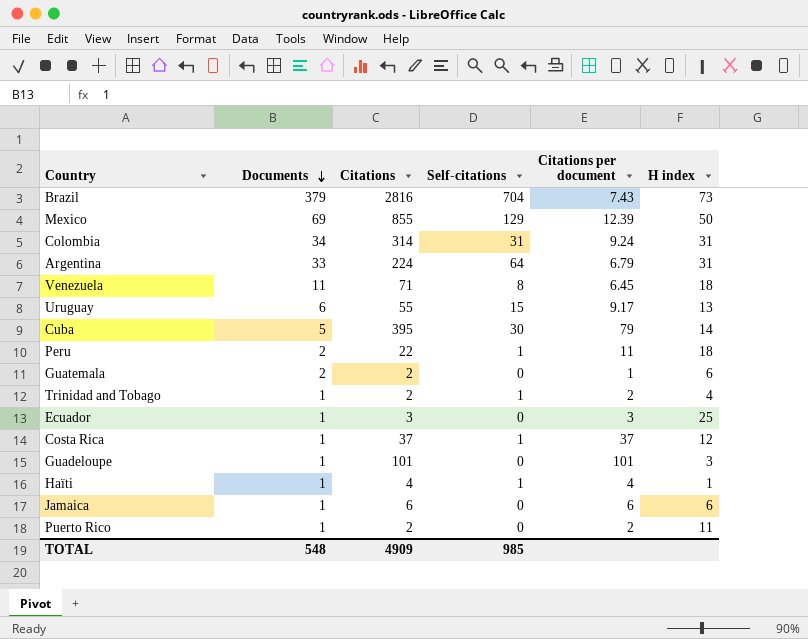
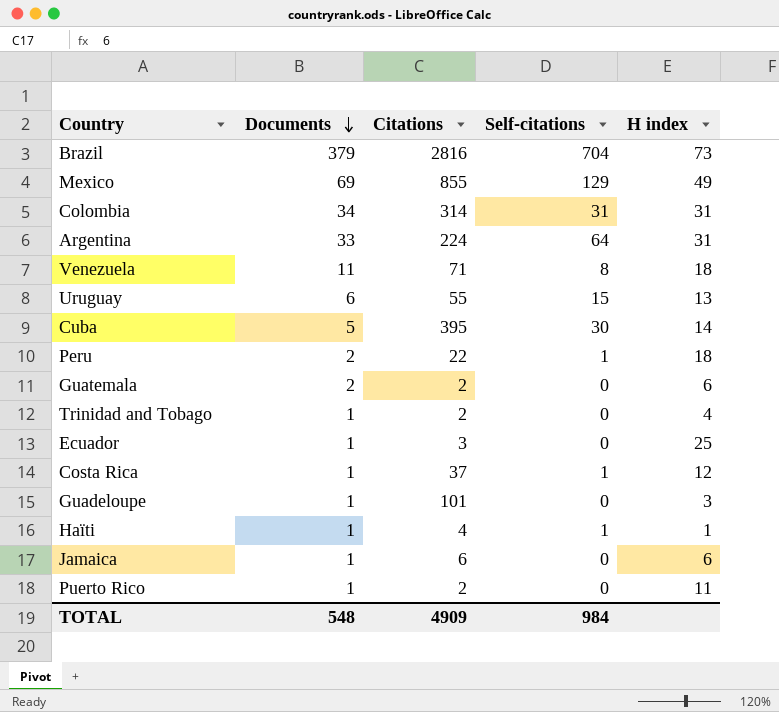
column Citations per document | formula: [Citations] / [Documents] -> none
Mexico | H index: 50 -> 49
Trinidad and Tobago | Self-citations: 1 -> 0
TOTAL | Self-citations: 985 -> 984

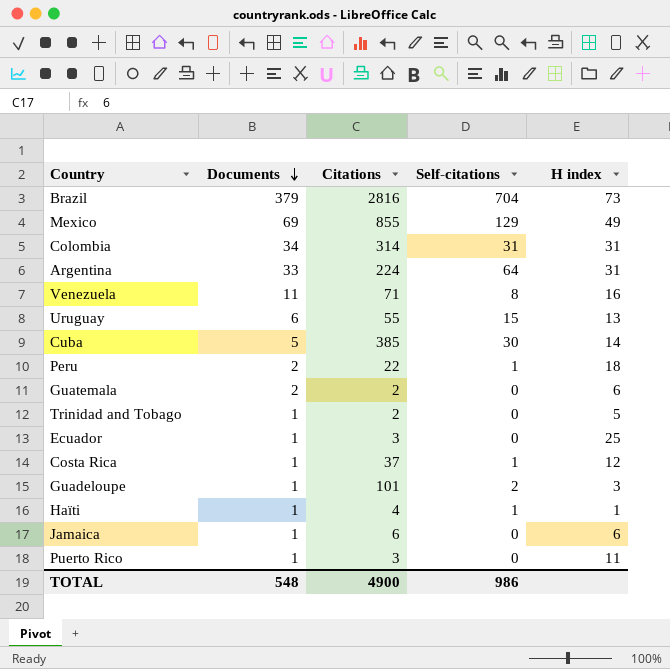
Venezuela | H index: 18 -> 16
Cuba | Citations: 395 -> 385
Trinidad and Tobago | H index: 4 -> 5
Guadeloupe | Self-citations: 0 -> 2
Puerto Rico | Citations: 2 -> 3
TOTAL | Citations: 4909 -> 4900
TOTAL | Self-citations: 984 -> 986

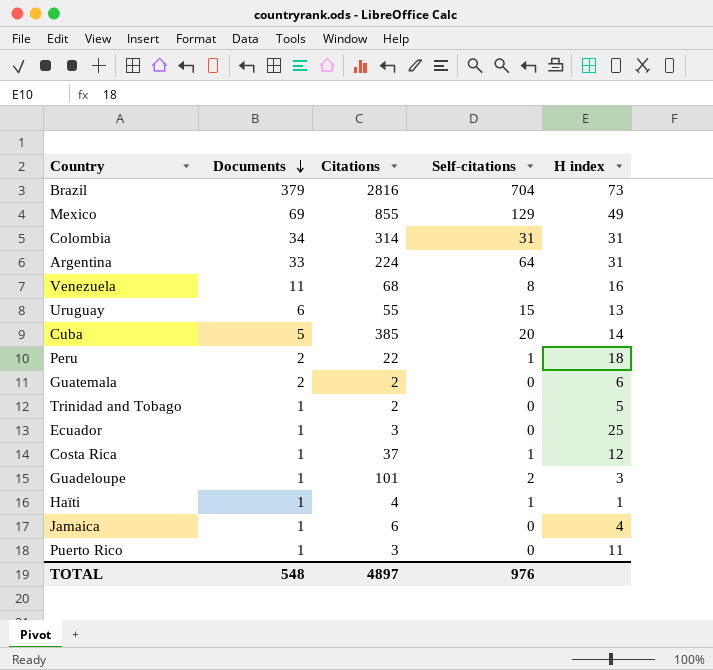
Venezuela | Citations: 71 -> 68
Cuba | Self-citations: 30 -> 20
Jamaica | H index: 6 -> 4
TOTAL | Citations: 4900 -> 4897
TOTAL | Self-citations: 986 -> 976

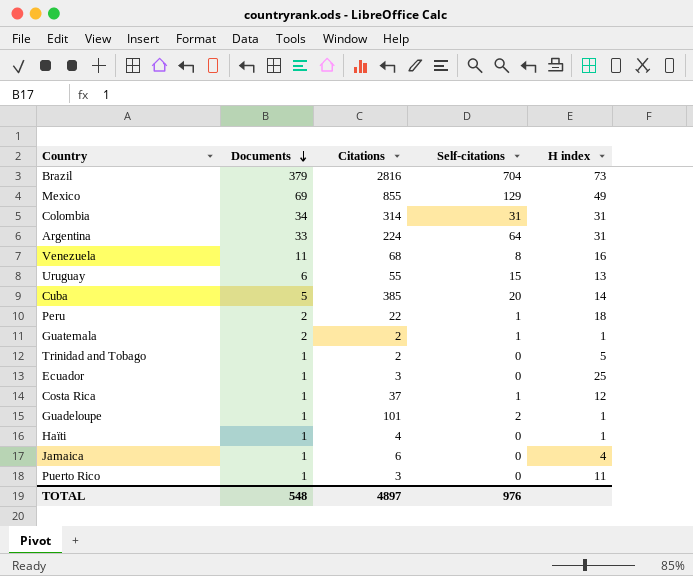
Guatemala | Self-citations: 0 -> 1
Guatemala | H index: 6 -> 1
Guadeloupe | H index: 3 -> 1
Haïti | Self-citations: 1 -> 0

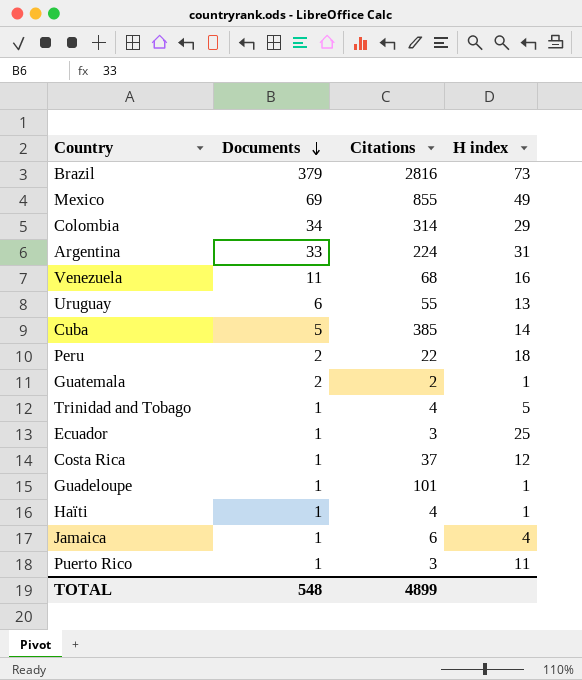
column Self-citations | position: 4 -> none
Colombia | H index: 31 -> 29
Trinidad and Tobago | Citations: 2 -> 4
TOTAL | Citations: 4897 -> 4899

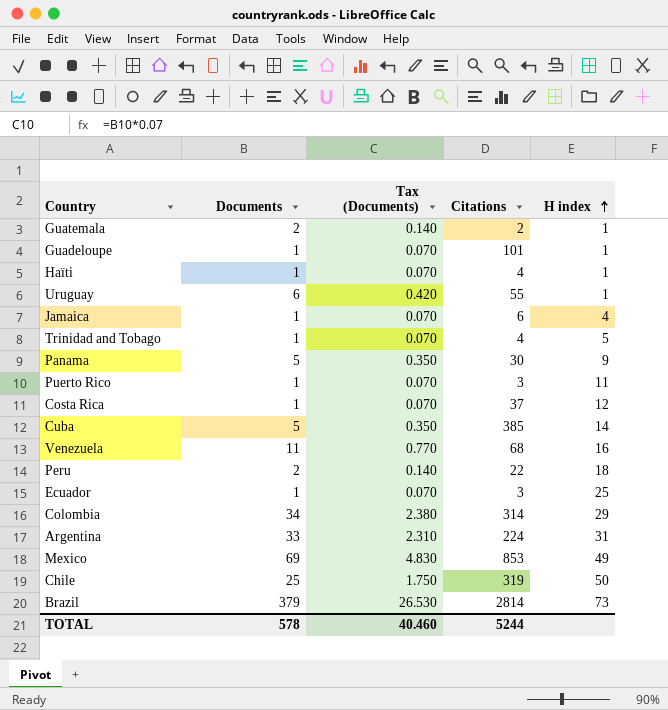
row order: Documents descending -> H index ascending
column Tax (Documents) | formula: none -> [Documents] * 0.07
Uruguay | H index: 13 -> 1
row Panama: none -> 5 | 0.350 | 30 | 9
Mexico | Citations: 855 -> 853
row Chile: none -> 25 | 1.750 | 319 | 50
Brazil | Citations: 2816 -> 2814
TOTAL | Documents: 548 -> 578
TOTAL | Citations: 4899 -> 5244

